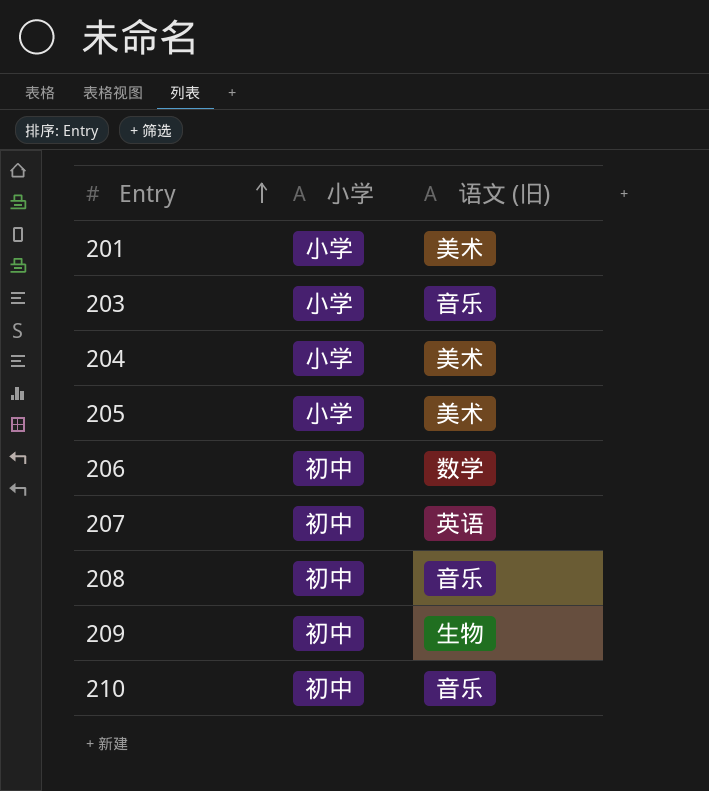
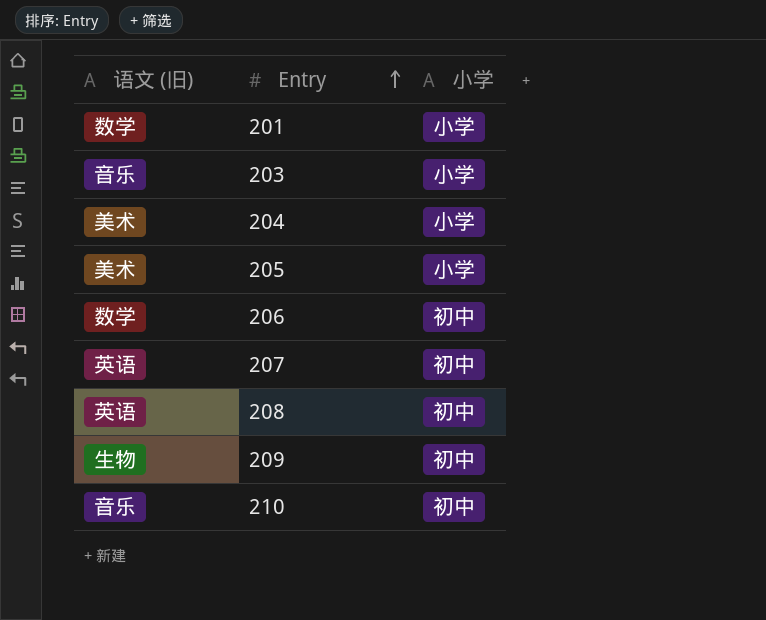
column 语文 (旧) | position: 3 -> 1
201 | 语文 (旧): 美术 -> 数学
208 | 语文 (旧): 音乐 -> 英语

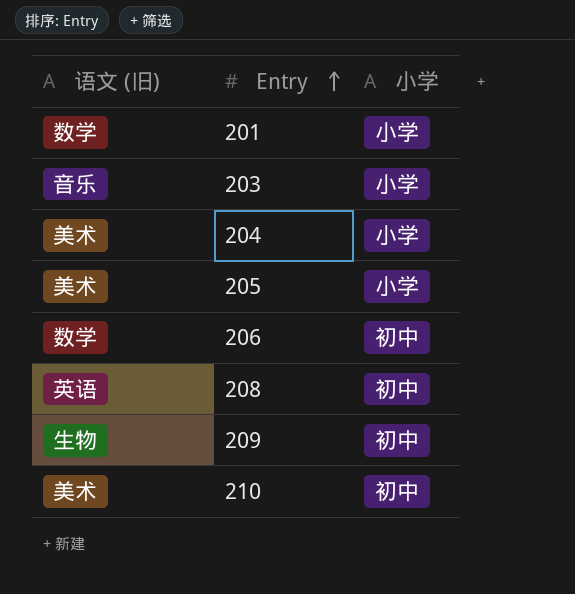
row 207: 英语 | 初中 -> none
210 | 语文 (旧): 音乐 -> 美术

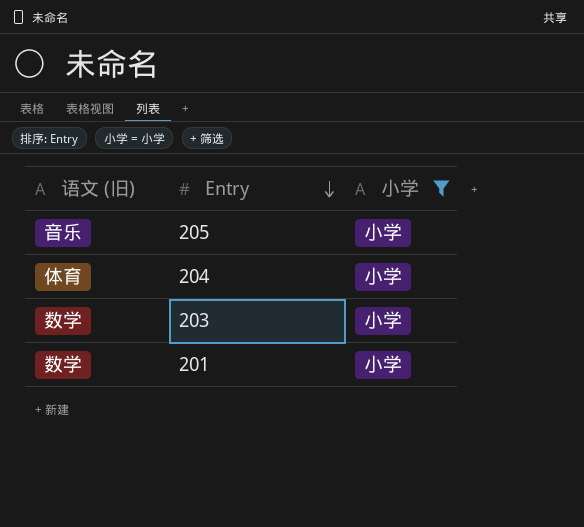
filter: none -> 小学 = 小学
row order: Entry ascending -> Entry descending
205 | 语文 (旧): 美术 -> 音乐
204 | 语文 (旧): 美术 -> 体育
203 | 语文 (旧): 音乐 -> 数学

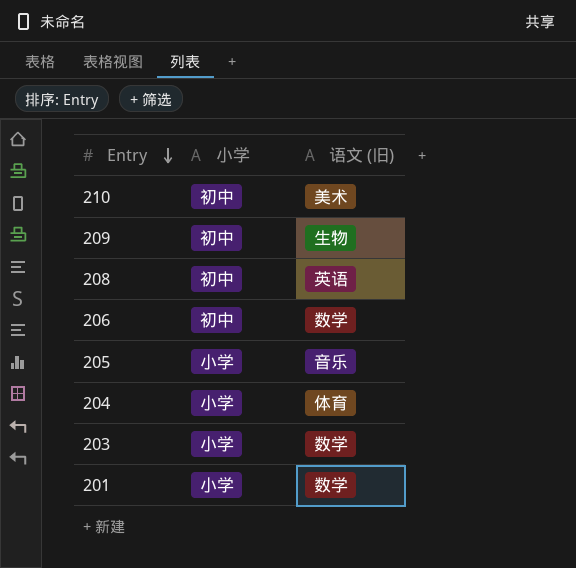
filter: 小学 = 小学 -> none
column 语文 (旧) | position: 1 -> 3

